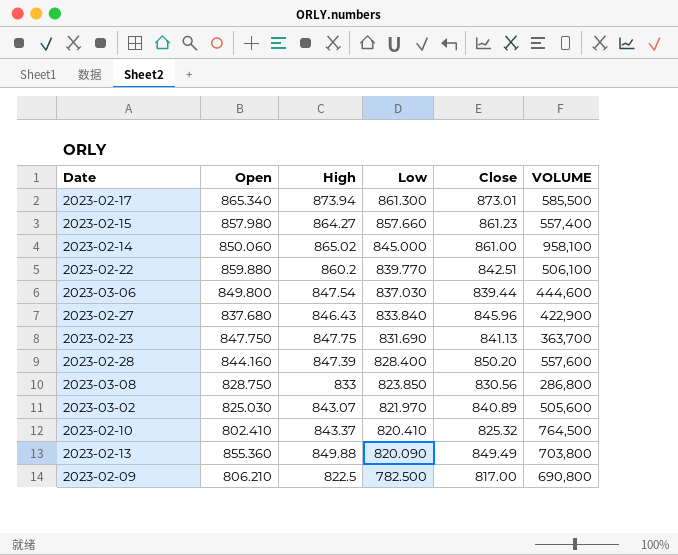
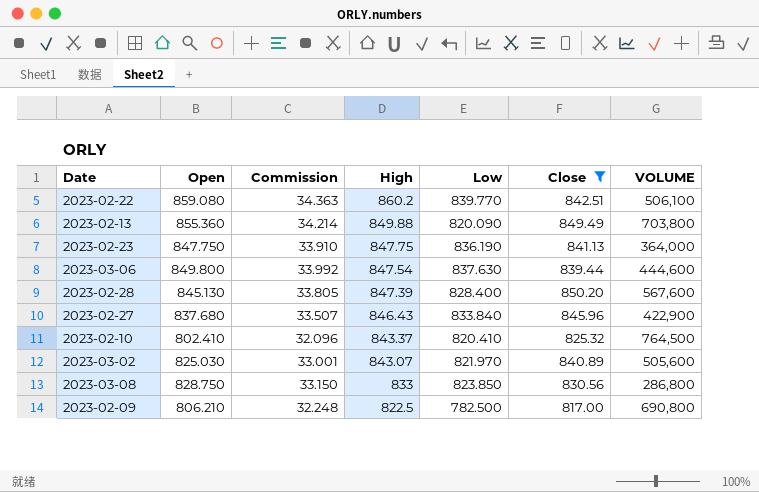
filter: none -> Close <= 850.20
row order: Low descending -> High descending
column Commission | formula: none -> [Open] * 0.04
2023-02-22 | Open: 859.880 -> 859.080
2023-02-23 | Low: 831.690 -> 836.190
2023-02-23 | VOLUME: 363,700 -> 364,000
2023-03-06 | Low: 837.030 -> 837.630
2023-02-28 | Open: 844.160 -> 845.130
2023-02-28 | VOLUME: 557,600 -> 567,600

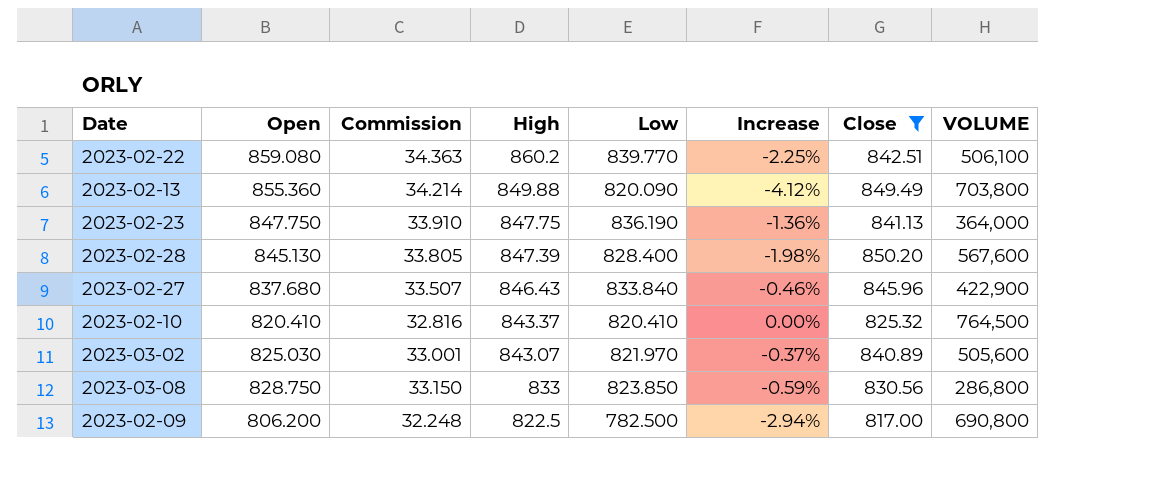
column Increase | formula: none -> ([Low] - [Open]) / [Open]
row 2023-03-06: 849.800 | 33.992 | 847.54 | 837.630 | 839.44 | 444,600 -> none
2023-02-10 | Open: 802.410 -> 820.410
2023-02-10 | Commission: 32.096 -> 32.816
2023-02-09 | Open: 806.210 -> 806.200

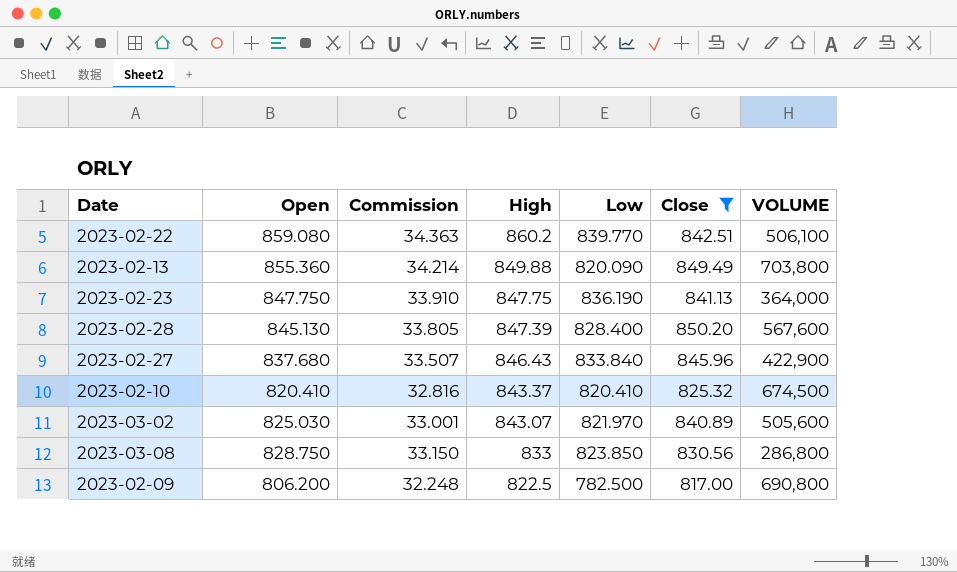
column Increase | formula: ([Low] - [Open]) / [Open] -> none
2023-02-10 | VOLUME: 764,500 -> 674,500

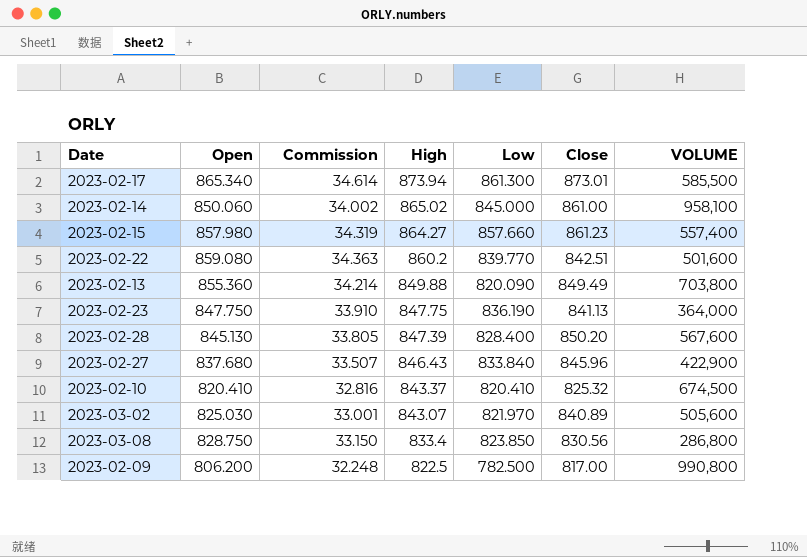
filter: Close <= 850.20 -> none
2023-02-22 | VOLUME: 506,100 -> 501,600
2023-03-08 | High: 833 -> 833.4
2023-02-09 | VOLUME: 690,800 -> 990,800

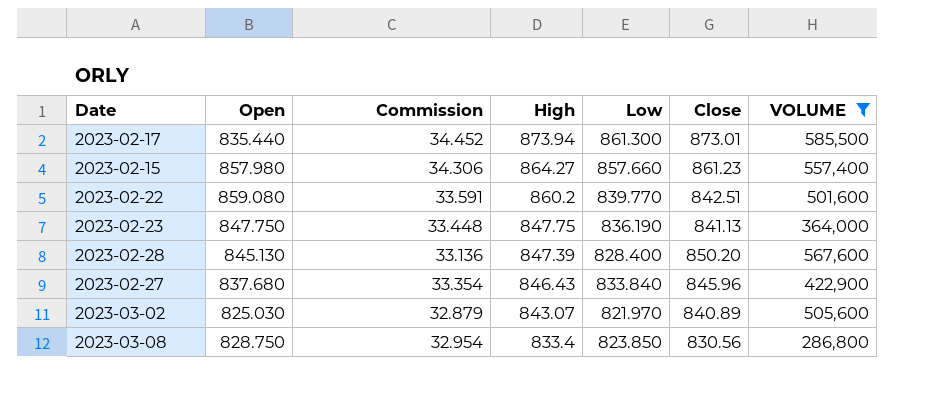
filter: none -> VOLUME <= 585,500
column Commission | formula: [Open] * 0.04 -> [Low] * 0.04
2023-02-17 | Open: 865.340 -> 835.440

